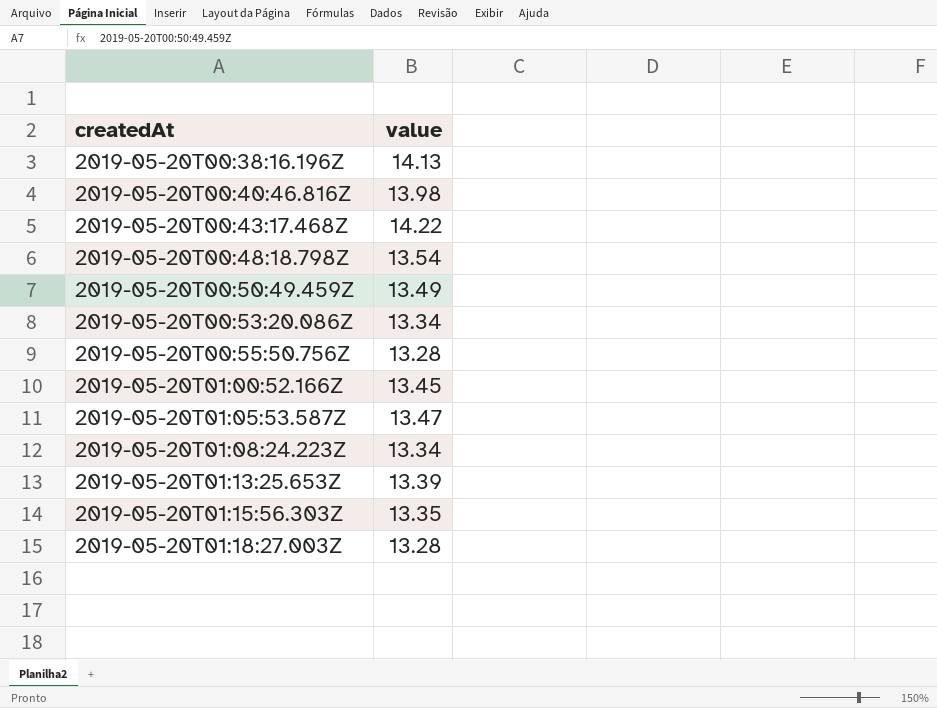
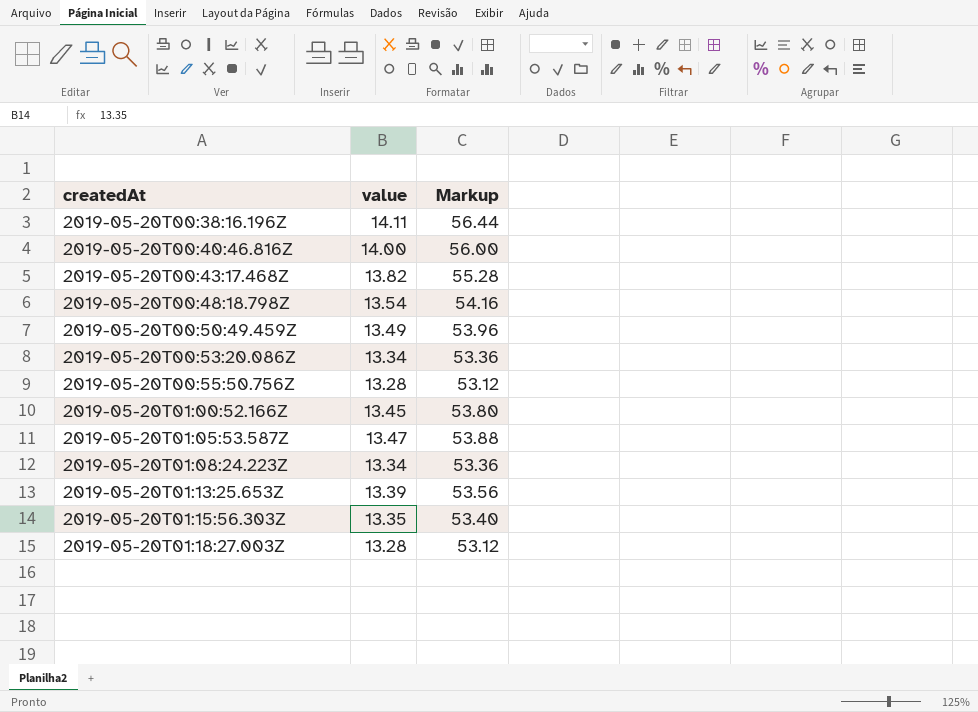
column Markup | formula: none -> [value] * 4
2019-05-20T00:38:16.196Z | value: 14.13 -> 14.11
2019-05-20T00:40:46.816Z | value: 13.98 -> 14.00
2019-05-20T00:43:17.468Z | value: 14.22 -> 13.82

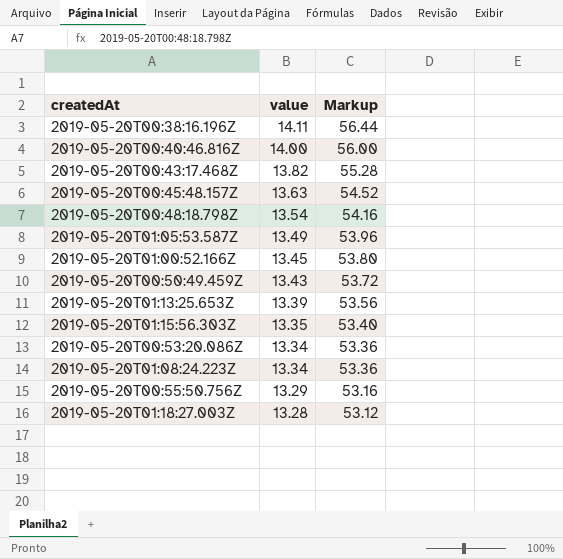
row order: createdAt ascending -> value descending
row 2019-05-20T00:45:48.157Z: none -> 13.63 | 54.52
2019-05-20T01:05:53.587Z | value: 13.47 -> 13.49
2019-05-20T01:05:53.587Z | Markup: 53.88 -> 53.96
2019-05-20T00:50:49.459Z | value: 13.49 -> 13.43
2019-05-20T00:50:49.459Z | Markup: 53.96 -> 53.72
2019-05-20T00:55:50.756Z | value: 13.28 -> 13.29
2019-05-20T00:55:50.756Z | Markup: 53.12 -> 53.16

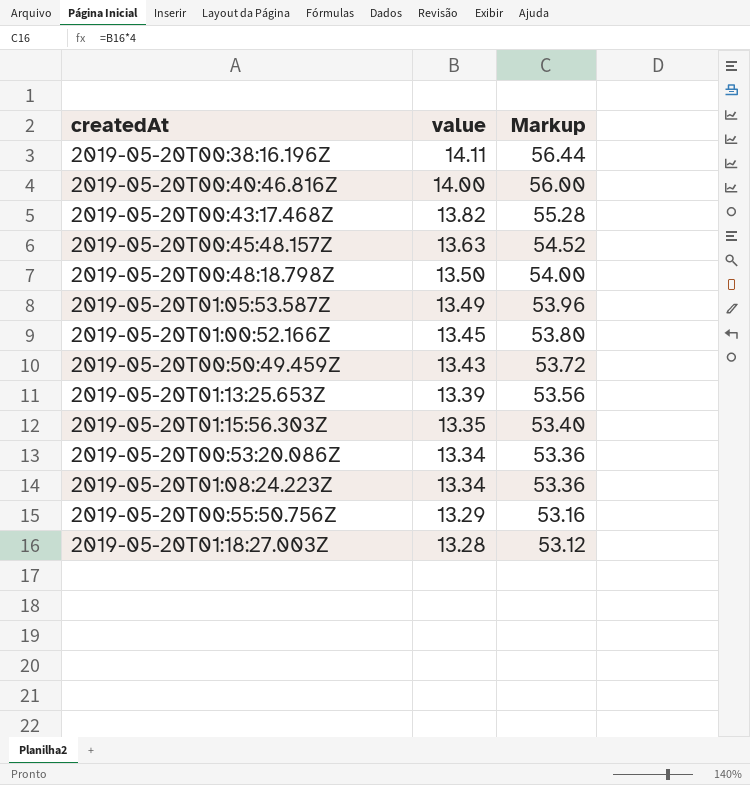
2019-05-20T00:48:18.798Z | value: 13.54 -> 13.50
2019-05-20T00:48:18.798Z | Markup: 54.16 -> 54.00

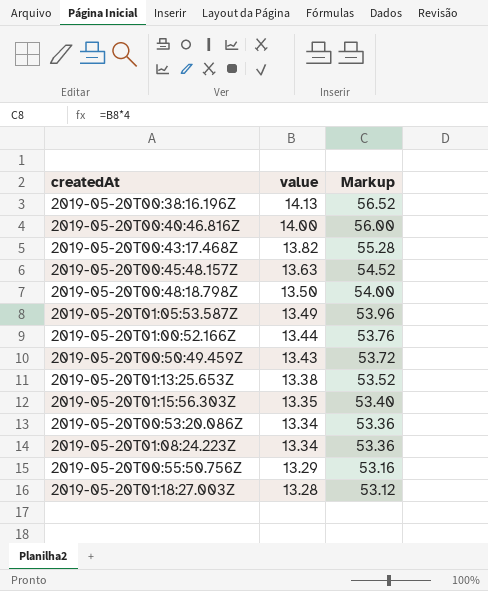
2019-05-20T00:38:16.196Z | value: 14.11 -> 14.13
2019-05-20T00:38:16.196Z | Markup: 56.44 -> 56.52
2019-05-20T01:00:52.166Z | value: 13.45 -> 13.44
2019-05-20T01:00:52.166Z | Markup: 53.80 -> 53.76
2019-05-20T01:13:25.653Z | value: 13.39 -> 13.38
2019-05-20T01:13:25.653Z | Markup: 53.56 -> 53.52

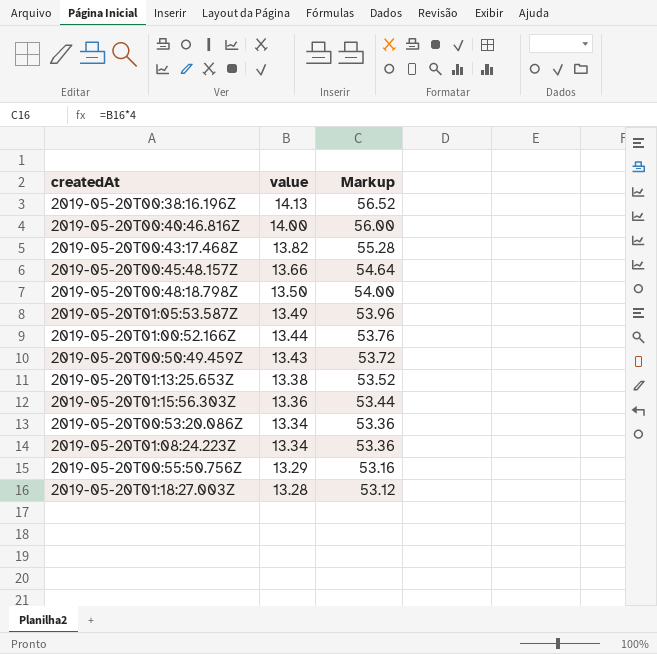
2019-05-20T00:45:48.157Z | value: 13.63 -> 13.66
2019-05-20T00:45:48.157Z | Markup: 54.52 -> 54.64
2019-05-20T01:15:56.303Z | value: 13.35 -> 13.36
2019-05-20T01:15:56.303Z | Markup: 53.40 -> 53.44

